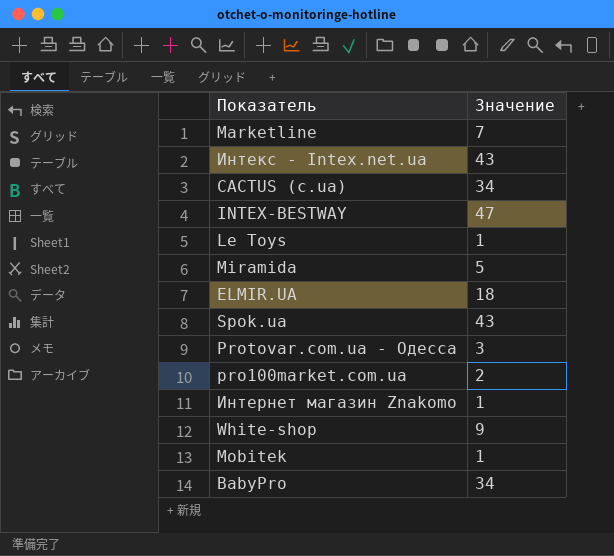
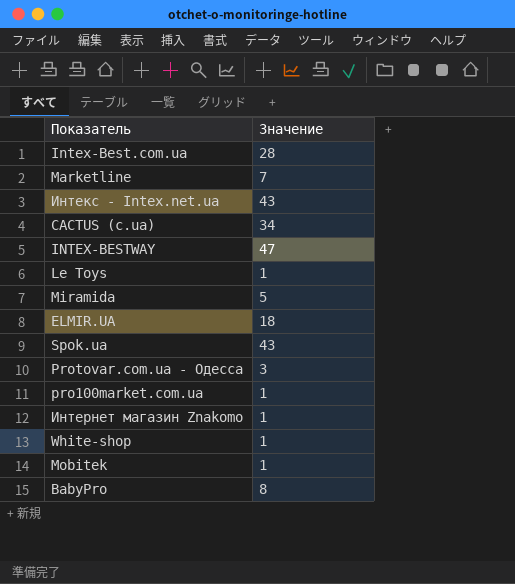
row Intex-Best.com.ua: none -> 28
pro100market.com.ua | Значение: 2 -> 1
White-shop | Значение: 9 -> 1
BabyPro | Значение: 34 -> 8

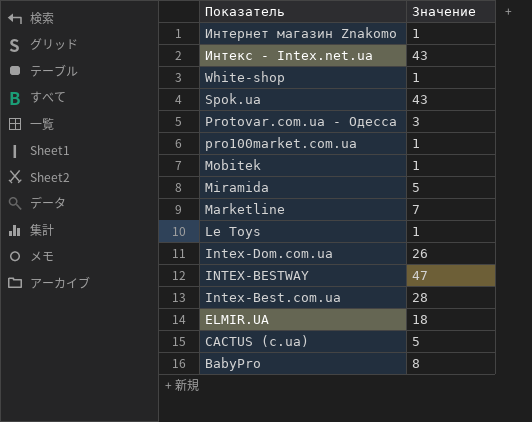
row order: none -> Показатель descending
row Intex-Dom.com.ua: none -> 26
CACTUS (c.ua) | Значение: 34 -> 5

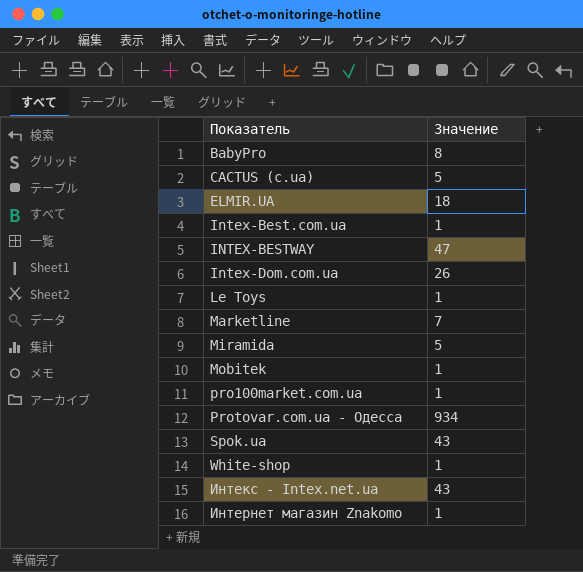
row order: Показатель descending -> Показатель ascending
Intex-Best.com.ua | Значение: 28 -> 1
Protovar.com.ua - Одесса | Значение: 3 -> 934

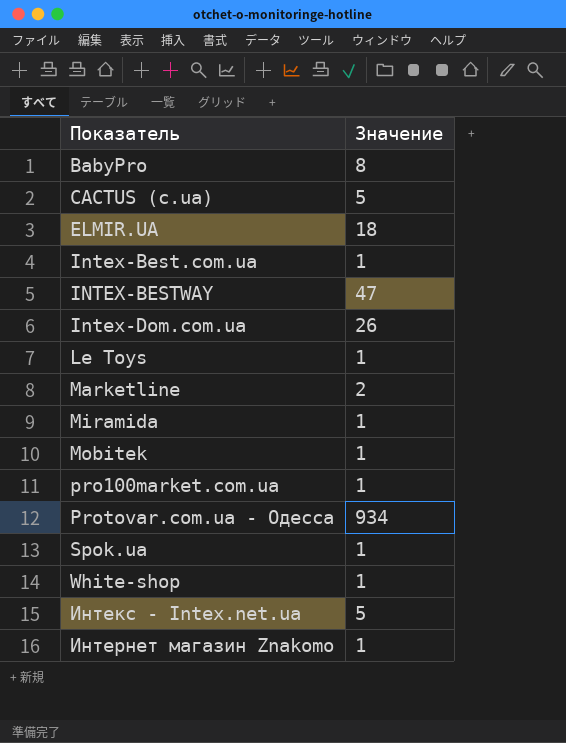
Marketline | Значение: 7 -> 2
Miramida | Значение: 5 -> 1
Spok.ua | Значение: 43 -> 1
Интекс - Intex.net.ua | Значение: 43 -> 5

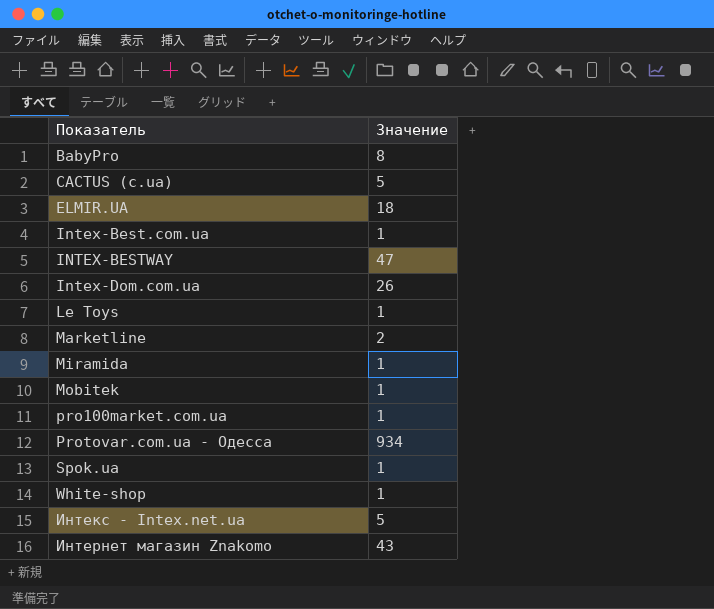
Интернет магазин Znakomo | Значение: 1 -> 43

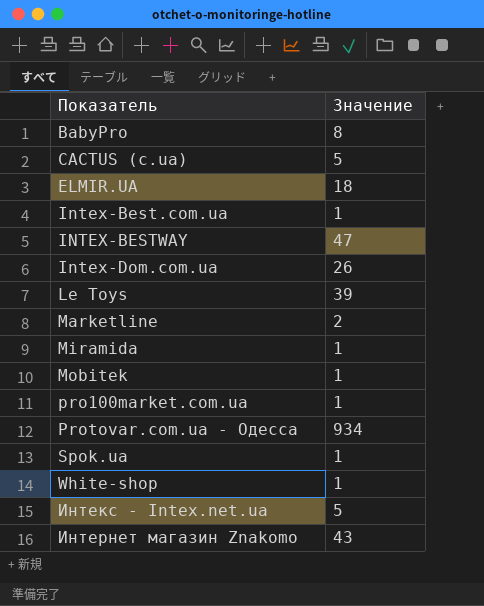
Le Toys | Значение: 1 -> 39

